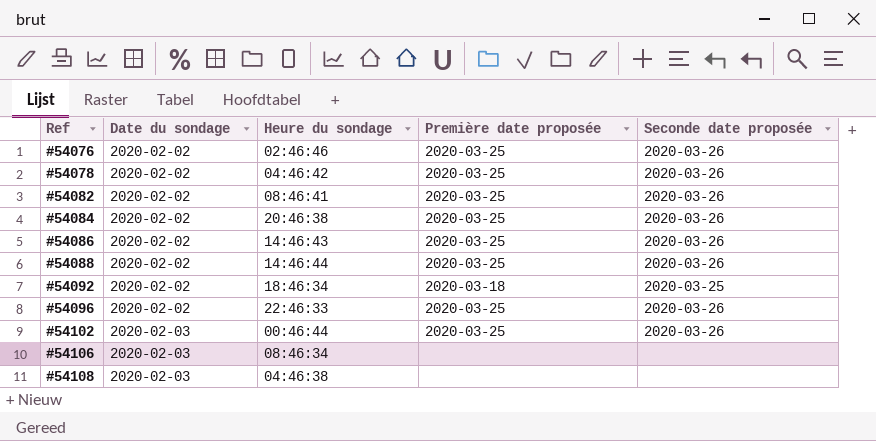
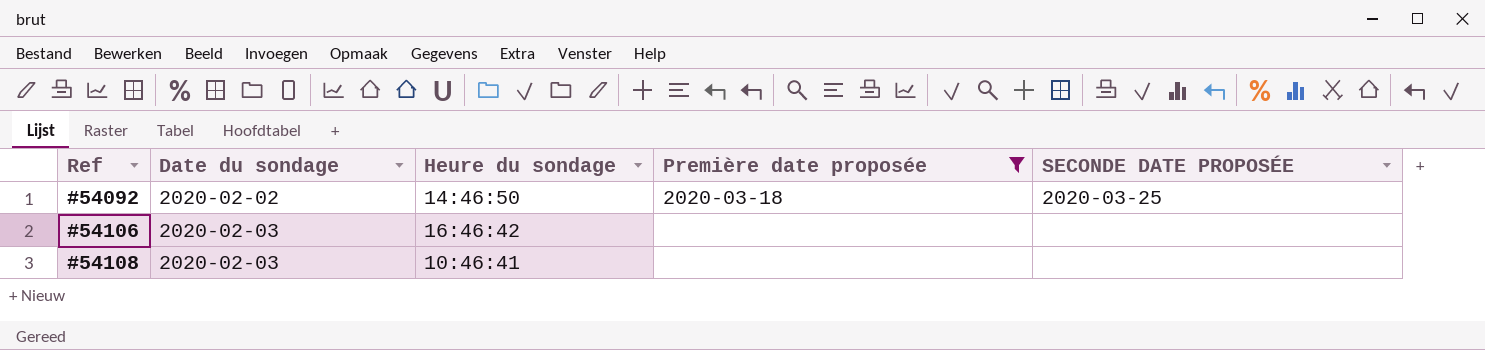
filter: none -> Première date proposée != 2020-03-25
column name: Seconde date proposée -> SECONDE DATE PROPOSÉE
#54092 | Heure du sondage: 18:46:34 -> 14:46:50
#54106 | Heure du sondage: 08:46:34 -> 16:46:42
#54108 | Heure du sondage: 04:46:38 -> 10:46:41

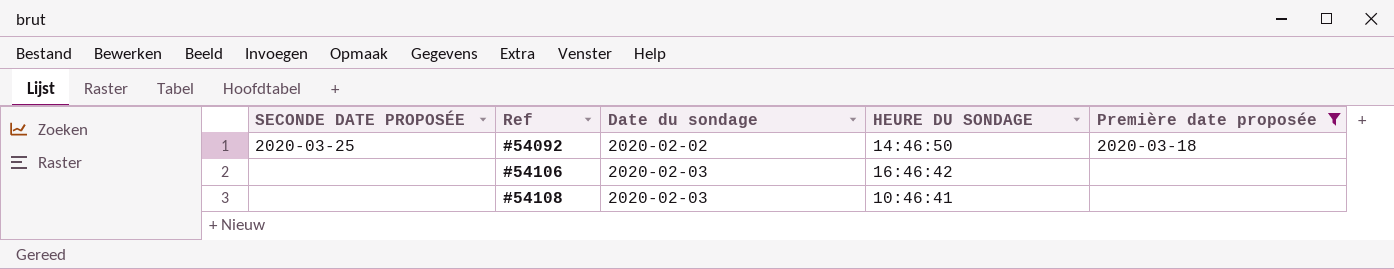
column SECONDE DATE PROPOSÉE | position: 5 -> 1
column name: Heure du sondage -> HEURE DU SONDAGE

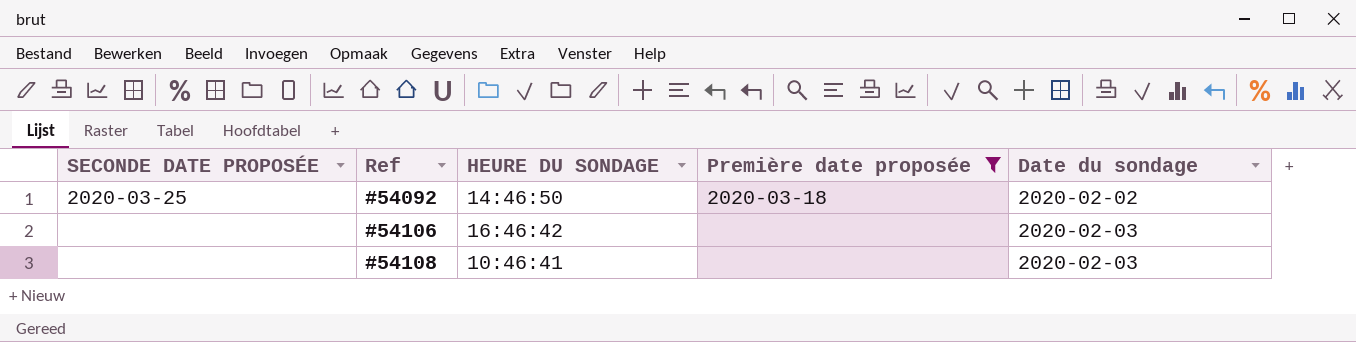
column Date du sondage | position: 3 -> 5

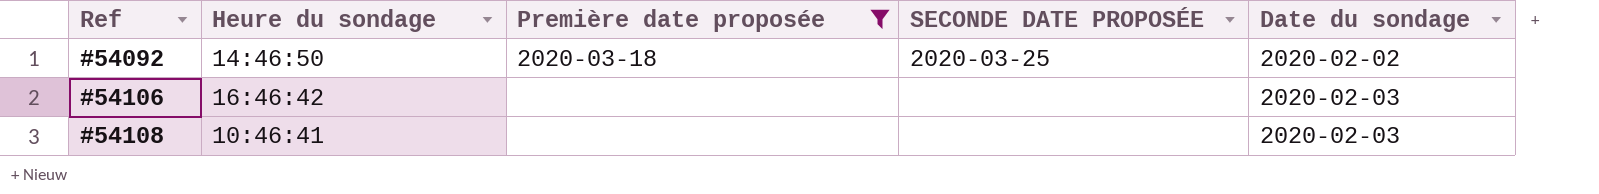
column name: HEURE DU SONDAGE -> Heure du sondage
column SECONDE DATE PROPOSÉE | position: 1 -> 4

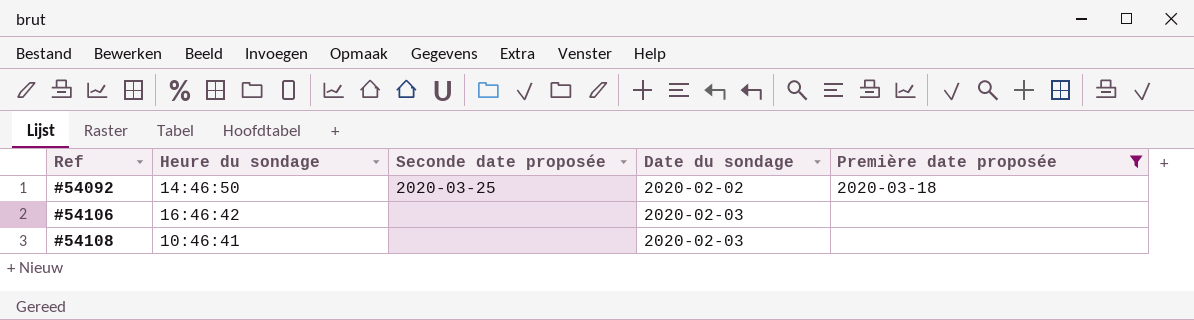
column name: SECONDE DATE PROPOSÉE -> Seconde date proposée
column Première date proposée | position: 3 -> 5

